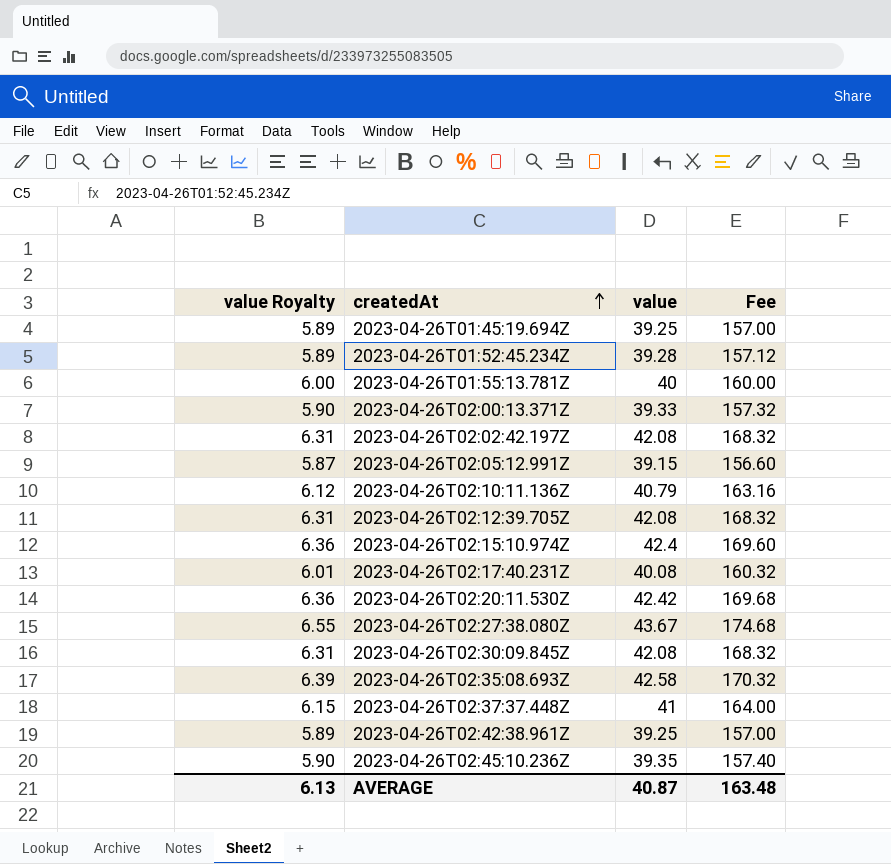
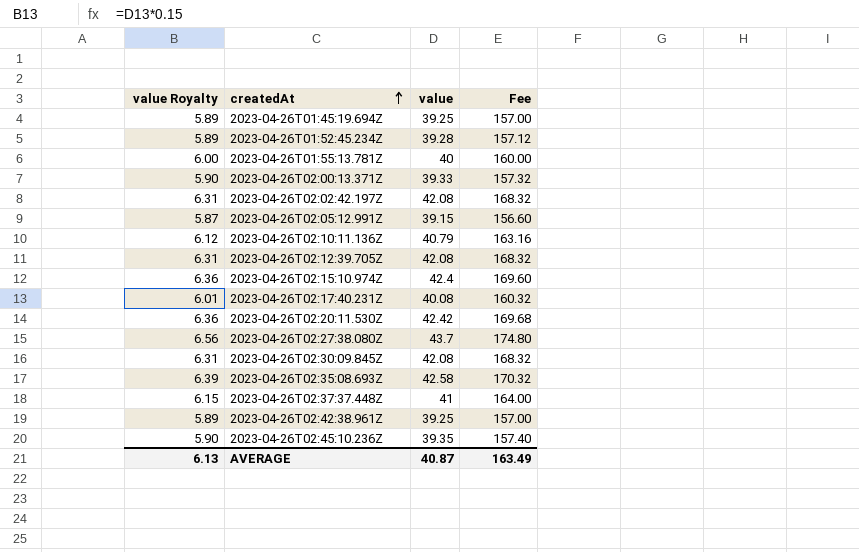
2023-04-26T02:27:38.080Z | value Royalty: 6.55 -> 6.56
2023-04-26T02:27:38.080Z | value: 43.67 -> 43.7
2023-04-26T02:27:38.080Z | Fee: 174.68 -> 174.80
AVERAGE | Fee: 163.48 -> 163.49

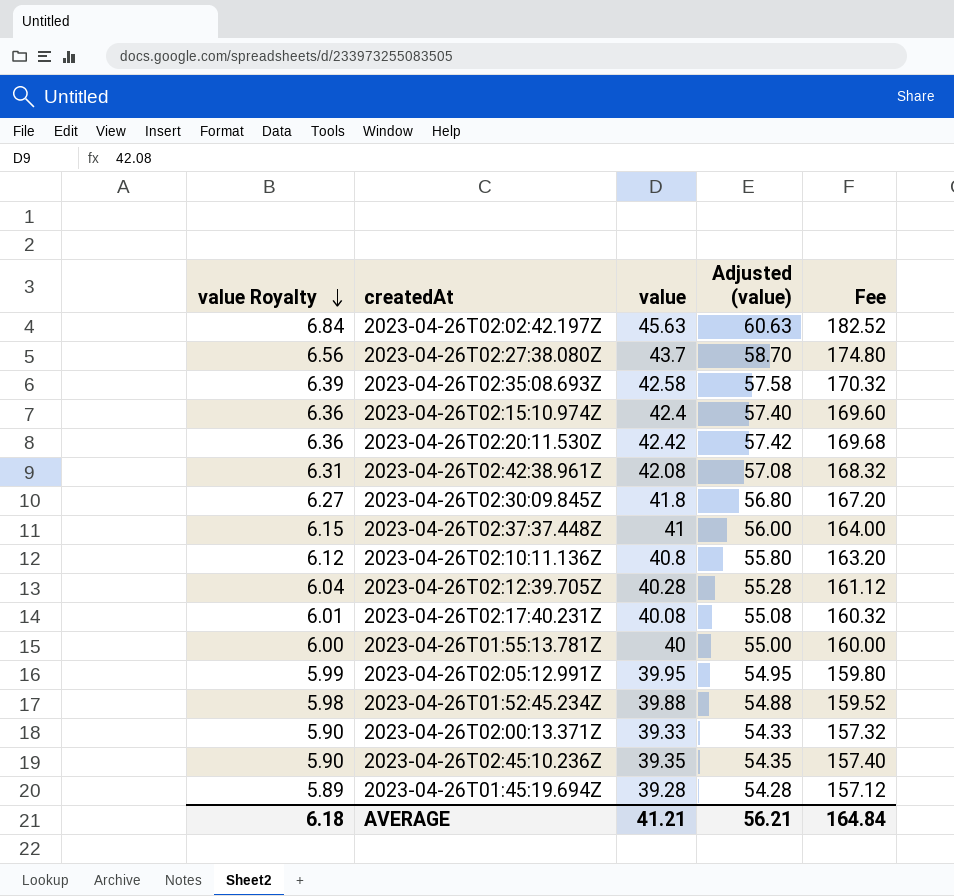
row order: createdAt ascending -> value Royalty descending
column Adjusted (value) | formula: none -> [value] + 15
2023-04-26T02:02:42.197Z | value Royalty: 6.31 -> 6.84
2023-04-26T02:02:42.197Z | value: 42.08 -> 45.63
2023-04-26T02:02:42.197Z | Fee: 168.32 -> 182.52
2023-04-26T02:42:38.961Z | value Royalty: 5.89 -> 6.31
2023-04-26T02:42:38.961Z | value: 39.25 -> 42.08
2023-04-26T02:42:38.961Z | Fee: 157.00 -> 168.32
2023-04-26T02:30:09.845Z | value Royalty: 6.31 -> 6.27
2023-04-26T02:30:09.845Z | value: 42.08 -> 41.8
2023-04-26T02:30:09.845Z | Fee: 168.32 -> 167.20
2023-04-26T02:10:11.136Z | value: 40.79 -> 40.8
2023-04-26T02:10:11.136Z | Fee: 163.16 -> 163.20
2023-04-26T02:12:39.705Z | value Royalty: 6.31 -> 6.04
2023-04-26T02:12:39.705Z | value: 42.08 -> 40.28
2023-04-26T02:12:39.705Z | Fee: 168.32 -> 161.12
2023-04-26T02:05:12.991Z | value Royalty: 5.87 -> 5.99
2023-04-26T02:05:12.991Z | value: 39.15 -> 39.95
2023-04-26T02:05:12.991Z | Fee: 156.60 -> 159.80
2023-04-26T01:52:45.234Z | value Royalty: 5.89 -> 5.98
2023-04-26T01:52:45.234Z | value: 39.28 -> 39.88
2023-04-26T01:52:45.234Z | Fee: 157.12 -> 159.52
2023-04-26T01:45:19.694Z | value: 39.25 -> 39.28
2023-04-26T01:45:19.694Z | Fee: 157.00 -> 157.12
AVERAGE | value Royalty: 6.13 -> 6.18
AVERAGE | value: 40.87 -> 41.21
AVERAGE | Fee: 163.49 -> 164.84

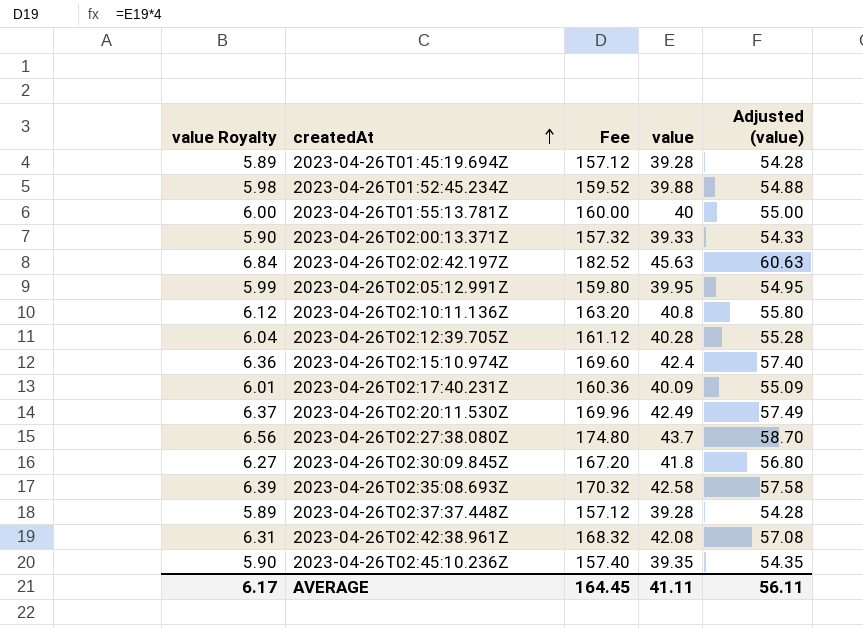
row order: value Royalty descending -> createdAt ascending
column Fee | position: 5 -> 3
2023-04-26T02:17:40.231Z | Fee: 160.32 -> 160.36
2023-04-26T02:17:40.231Z | value: 40.08 -> 40.09
2023-04-26T02:17:40.231Z | Adjusted (value): 55.08 -> 55.09
2023-04-26T02:20:11.530Z | value Royalty: 6.36 -> 6.37
2023-04-26T02:20:11.530Z | Fee: 169.68 -> 169.96
2023-04-26T02:20:11.530Z | value: 42.42 -> 42.49
2023-04-26T02:20:11.530Z | Adjusted (value): 57.42 -> 57.49
2023-04-26T02:37:37.448Z | value Royalty: 6.15 -> 5.89
2023-04-26T02:37:37.448Z | Fee: 164.00 -> 157.12
2023-04-26T02:37:37.448Z | value: 41 -> 39.28
2023-04-26T02:37:37.448Z | Adjusted (value): 56.00 -> 54.28
AVERAGE | value Royalty: 6.18 -> 6.17
AVERAGE | Fee: 164.84 -> 164.45
AVERAGE | value: 41.21 -> 41.11
AVERAGE | Adjusted (value): 56.21 -> 56.11

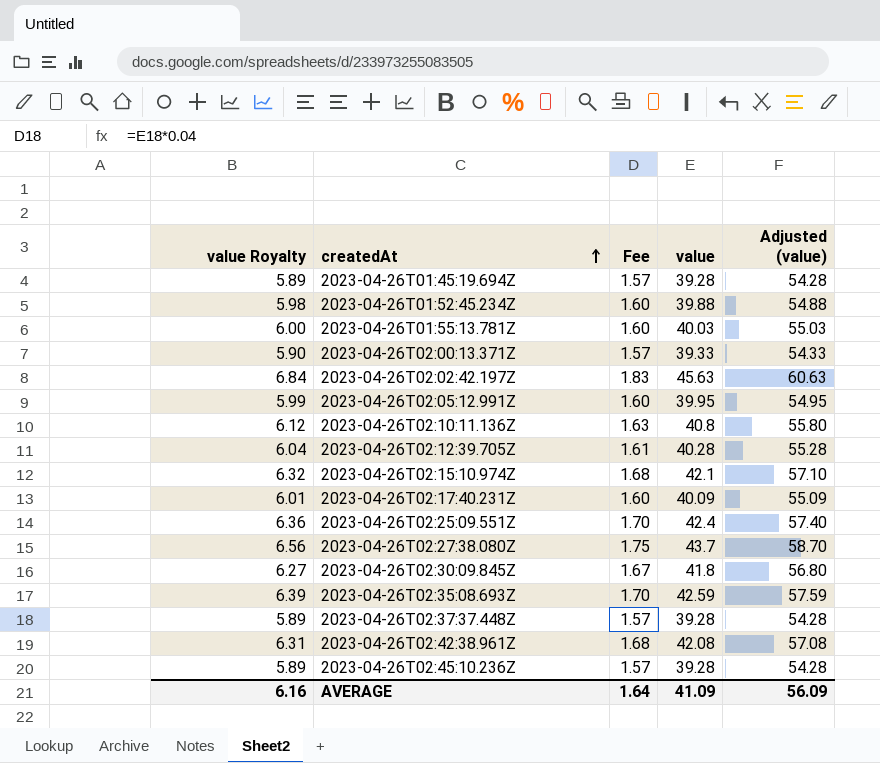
column Fee | formula: [value] * 4 -> [value] * 0.04
row 2023-04-26T02:20:11.530Z: 6.37 | 169.96 | 42.49 | 57.49 -> none
2023-04-26T01:55:13.781Z | value: 40 -> 40.03
2023-04-26T01:55:13.781Z | Adjusted (value): 55.00 -> 55.03
2023-04-26T02:15:10.974Z | value Royalty: 6.36 -> 6.32
2023-04-26T02:15:10.974Z | value: 42.4 -> 42.1
2023-04-26T02:15:10.974Z | Adjusted (value): 57.40 -> 57.10
row 2023-04-26T02:25:09.551Z: none -> 6.36 | 1.70 | 42.4 | 57.40
2023-04-26T02:35:08.693Z | value: 42.58 -> 42.59
2023-04-26T02:35:08.693Z | Adjusted (value): 57.58 -> 57.59
2023-04-26T02:45:10.236Z | value Royalty: 5.90 -> 5.89
2023-04-26T02:45:10.236Z | value: 39.35 -> 39.28
2023-04-26T02:45:10.236Z | Adjusted (value): 54.35 -> 54.28
AVERAGE | value Royalty: 6.17 -> 6.16
AVERAGE | Fee: 164.45 -> 1.64
AVERAGE | value: 41.11 -> 41.09
AVERAGE | Adjusted (value): 56.11 -> 56.09

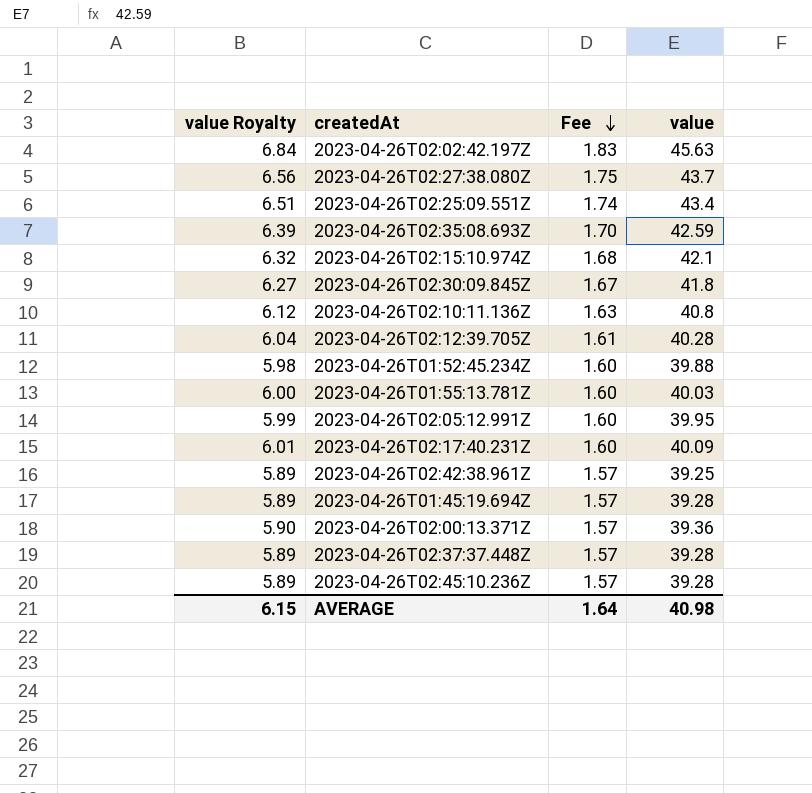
row order: createdAt ascending -> Fee descending
column Adjusted (value) | formula: [value] + 15 -> none
2023-04-26T02:25:09.551Z | value Royalty: 6.36 -> 6.51
2023-04-26T02:25:09.551Z | Fee: 1.70 -> 1.74
2023-04-26T02:25:09.551Z | value: 42.4 -> 43.4
2023-04-26T02:42:38.961Z | value Royalty: 6.31 -> 5.89
2023-04-26T02:42:38.961Z | Fee: 1.68 -> 1.57
2023-04-26T02:42:38.961Z | value: 42.08 -> 39.25
2023-04-26T02:00:13.371Z | value: 39.33 -> 39.36
AVERAGE | value Royalty: 6.16 -> 6.15
AVERAGE | value: 41.09 -> 40.98

